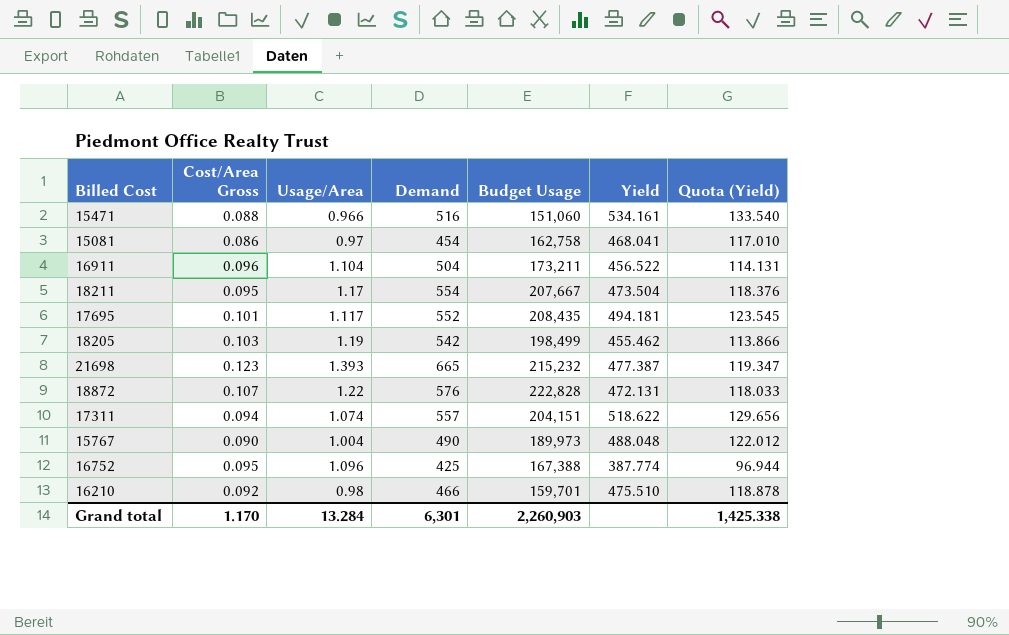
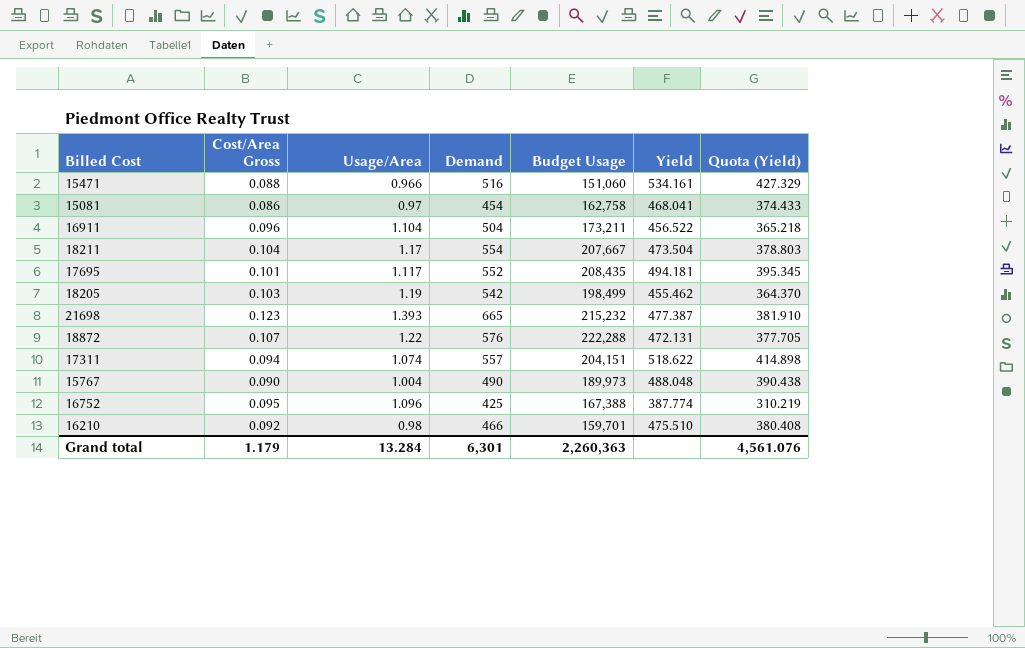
column Quota (Yield) | formula: [Yield] * 0.25 -> [Yield] * 0.8
18211 | Cost/Area Gross: 0.095 -> 0.104
18872 | Budget Usage: 222,828 -> 222,288
Grand total | Cost/Area Gross: 1.170 -> 1.179
Grand total | Budget Usage: 2,260,903 -> 2,260,363
Grand total | Quota (Yield): 1,425.338 -> 4,561.076

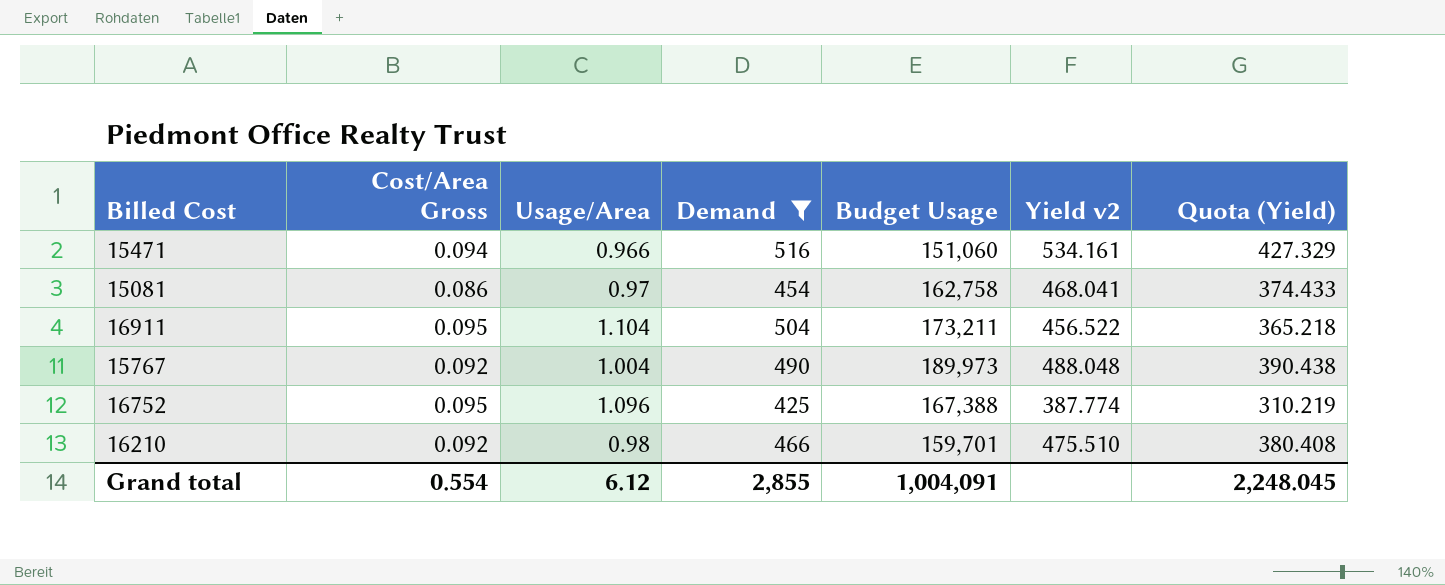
filter: none -> Demand <= 516
column name: Yield -> Yield v2
15471 | Cost/Area Gross: 0.088 -> 0.094
16911 | Cost/Area Gross: 0.096 -> 0.095
15767 | Cost/Area Gross: 0.090 -> 0.092
Grand total | Cost/Area Gross: 1.179 -> 0.554
Grand total | Usage/Area: 13.284 -> 6.12
Grand total | Demand: 6,301 -> 2,855
Grand total | Budget Usage: 2,260,363 -> 1,004,091
Grand total | Quota (Yield): 4,561.076 -> 2,248.045

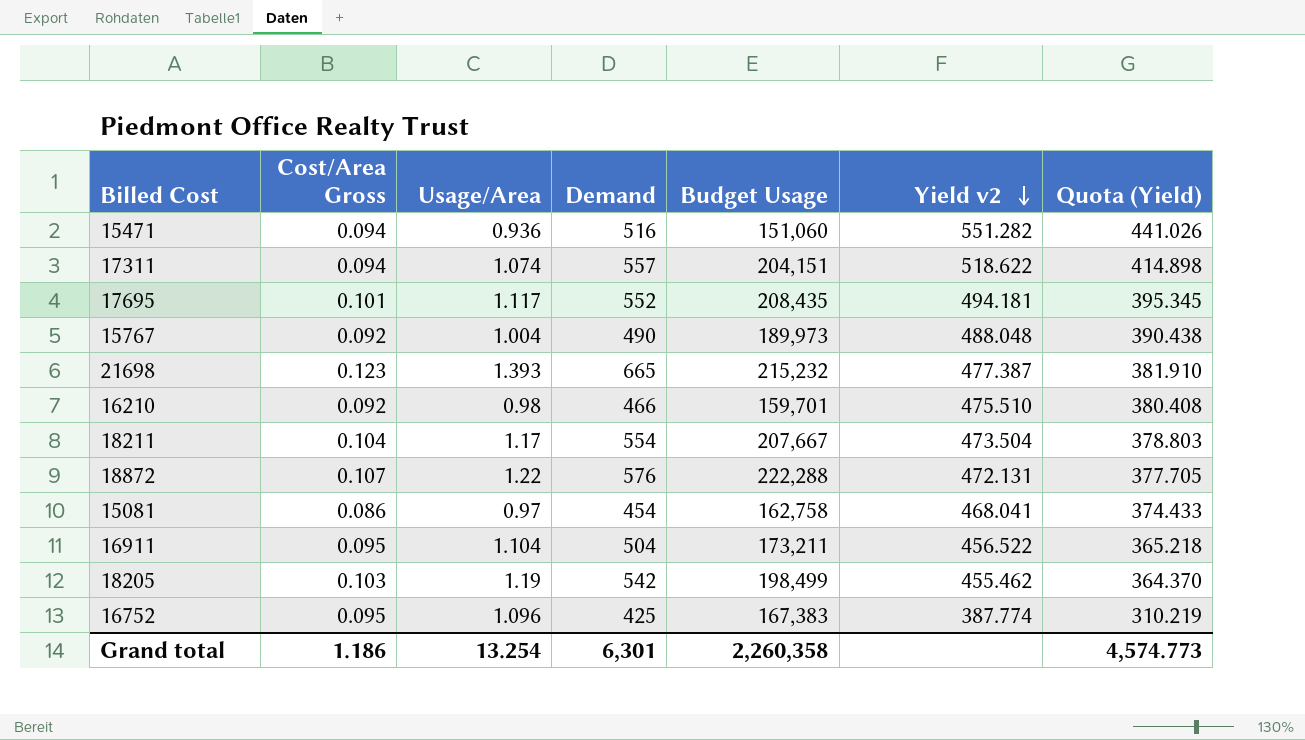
filter: Demand <= 516 -> none
row order: none -> Yield v2 descending
15471 | Usage/Area: 0.966 -> 0.936
15471 | Yield v2: 534.161 -> 551.282
15471 | Quota (Yield): 427.329 -> 441.026
16752 | Budget Usage: 167,388 -> 167,383
Grand total | Cost/Area Gross: 0.554 -> 1.186
Grand total | Usage/Area: 6.12 -> 13.254
Grand total | Demand: 2,855 -> 6,301
Grand total | Budget Usage: 1,004,091 -> 2,260,358
Grand total | Quota (Yield): 2,248.045 -> 4,574.773

